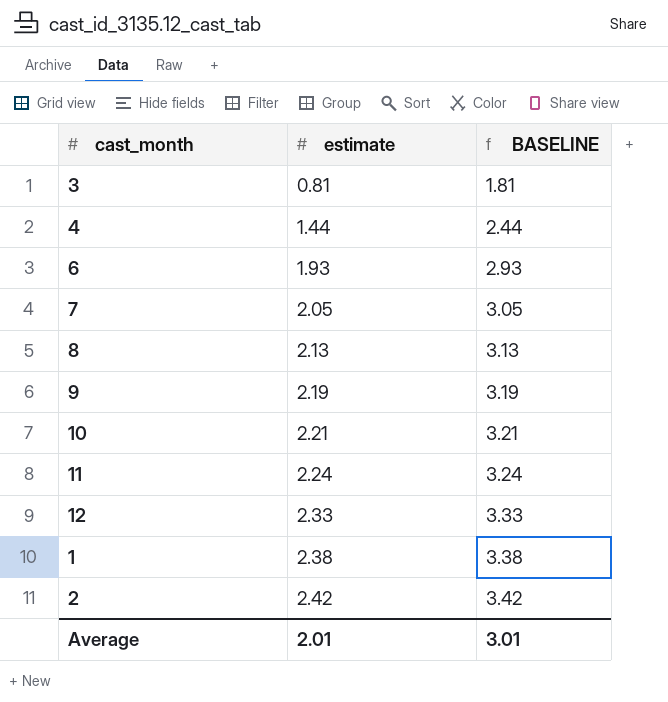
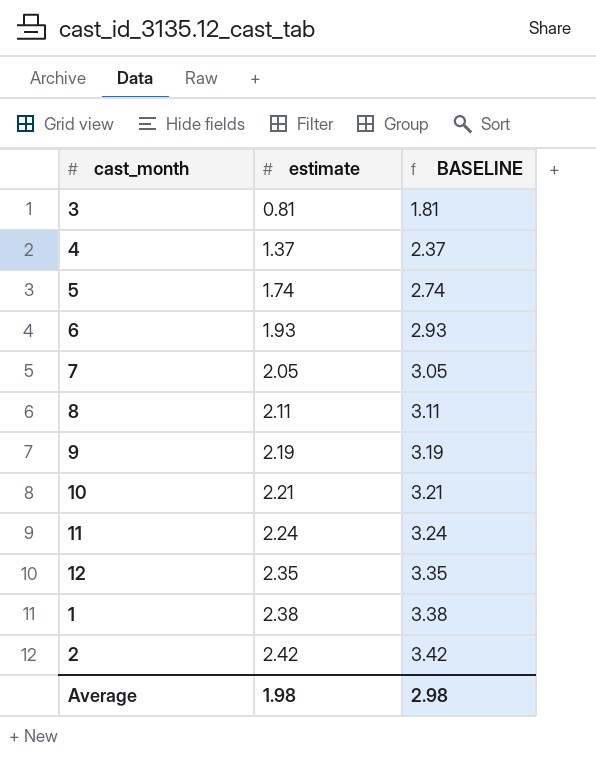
4 | estimate: 1.44 -> 1.37
4 | BASELINE: 2.44 -> 2.37
row 5: none -> 1.74 | 2.74
8 | estimate: 2.13 -> 2.11
8 | BASELINE: 3.13 -> 3.11
12 | estimate: 2.33 -> 2.35
12 | BASELINE: 3.33 -> 3.35
Average | estimate: 2.01 -> 1.98
Average | BASELINE: 3.01 -> 2.98

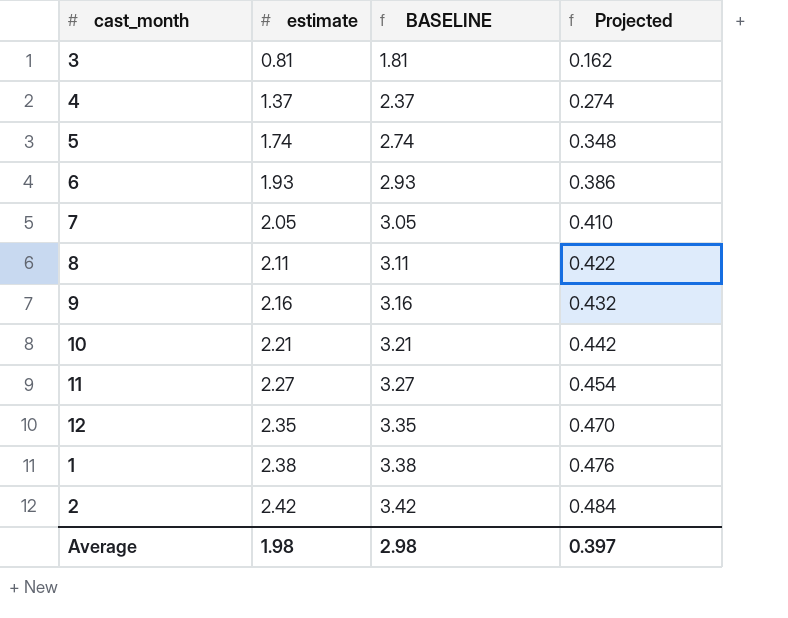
column Projected | formula: none -> [estimate] * 0.2
9 | estimate: 2.19 -> 2.16
9 | BASELINE: 3.19 -> 3.16
11 | estimate: 2.24 -> 2.27
11 | BASELINE: 3.24 -> 3.27

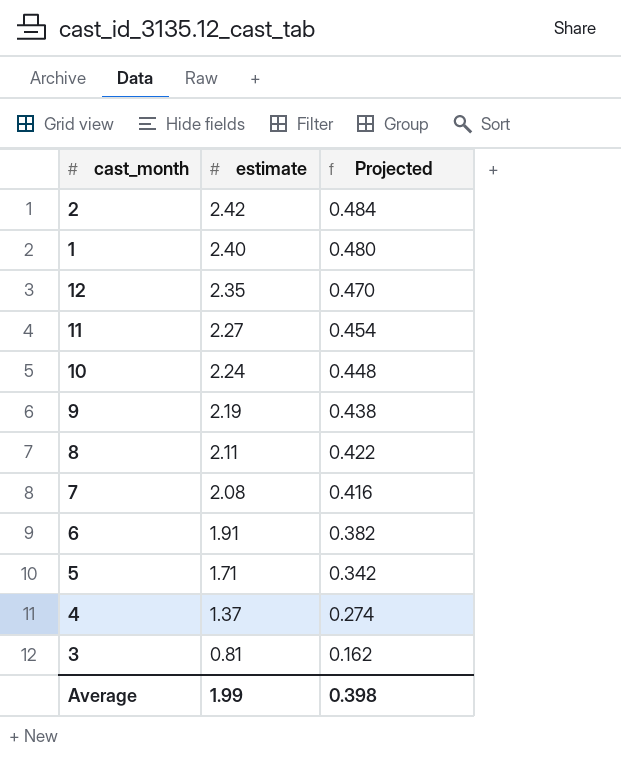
row order: estimate ascending -> estimate descending
column BASELINE | formula: [estimate] + 1 -> none
1 | estimate: 2.38 -> 2.40
1 | Projected: 0.476 -> 0.480
10 | estimate: 2.21 -> 2.24
10 | Projected: 0.442 -> 0.448
9 | estimate: 2.16 -> 2.19
9 | Projected: 0.432 -> 0.438
7 | estimate: 2.05 -> 2.08
7 | Projected: 0.410 -> 0.416
6 | estimate: 1.93 -> 1.91
6 | Projected: 0.386 -> 0.382
5 | estimate: 1.74 -> 1.71
5 | Projected: 0.348 -> 0.342
Average | estimate: 1.98 -> 1.99
Average | Projected: 0.397 -> 0.398

